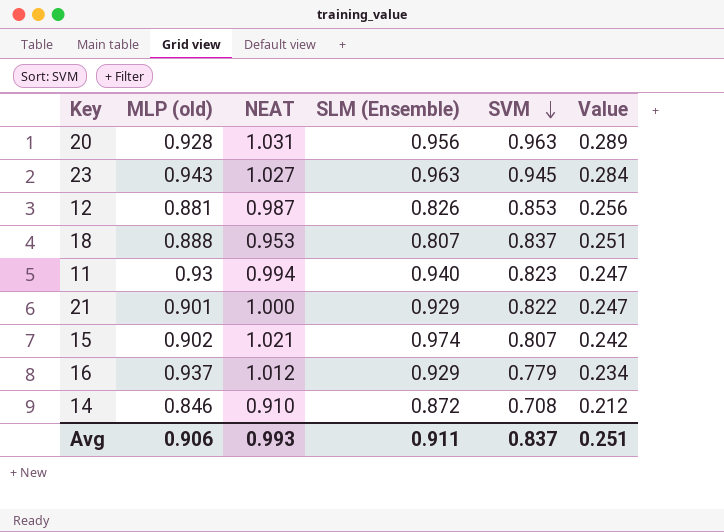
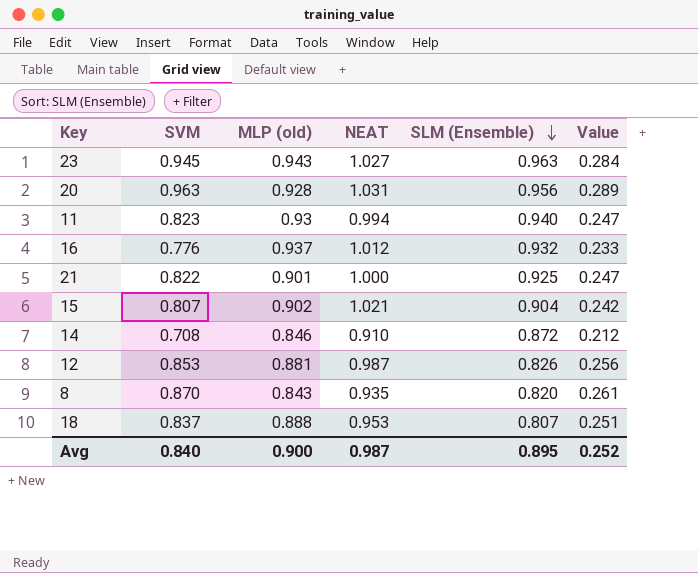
row order: SVM descending -> SLM (Ensemble) descending
column SVM | position: 5 -> 2
16 | SVM: 0.779 -> 0.776
16 | SLM (Ensemble): 0.929 -> 0.932
16 | Value: 0.234 -> 0.233
21 | SLM (Ensemble): 0.929 -> 0.925
15 | SLM (Ensemble): 0.974 -> 0.904
row 8: none -> 0.870 | 0.843 | 0.935 | 0.820 | 0.261
Avg | SVM: 0.837 -> 0.840
Avg | MLP (old): 0.906 -> 0.900
Avg | NEAT: 0.993 -> 0.987
Avg | SLM (Ensemble): 0.911 -> 0.895
Avg | Value: 0.251 -> 0.252

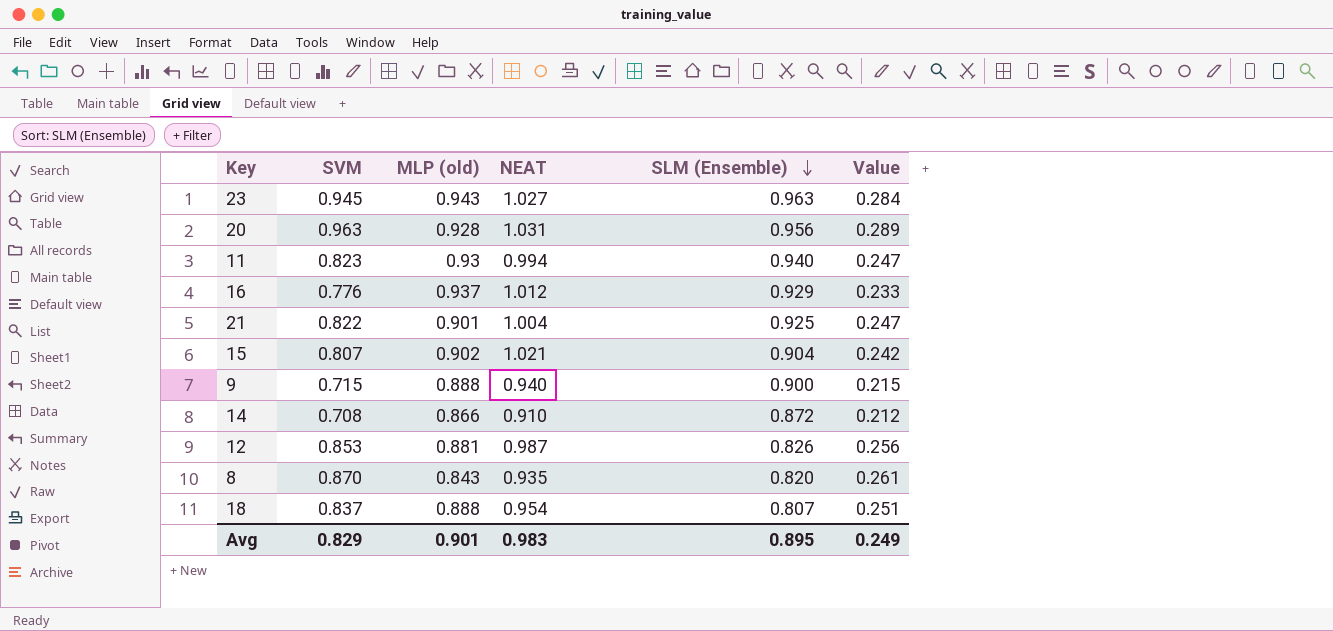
16 | SLM (Ensemble): 0.932 -> 0.929
21 | NEAT: 1.000 -> 1.004
row 9: none -> 0.715 | 0.888 | 0.940 | 0.900 | 0.215
14 | MLP (old): 0.846 -> 0.866
18 | NEAT: 0.953 -> 0.954
Avg | SVM: 0.840 -> 0.829
Avg | MLP (old): 0.900 -> 0.901
Avg | NEAT: 0.987 -> 0.983
Avg | Value: 0.252 -> 0.249

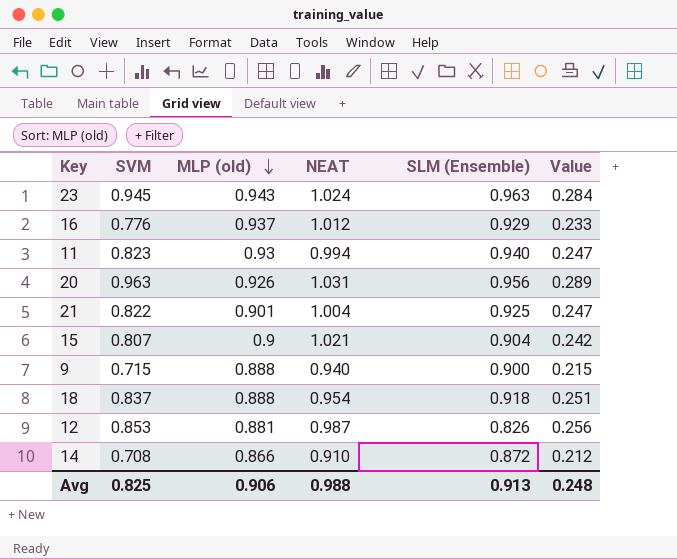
row order: SLM (Ensemble) descending -> MLP (old) descending
row 8: 0.870 | 0.843 | 0.935 | 0.820 | 0.261 -> none
23 | NEAT: 1.027 -> 1.024
20 | MLP (old): 0.928 -> 0.926
15 | MLP (old): 0.902 -> 0.9
18 | SLM (Ensemble): 0.807 -> 0.918
Avg | SVM: 0.829 -> 0.825
Avg | MLP (old): 0.901 -> 0.906
Avg | NEAT: 0.983 -> 0.988
Avg | SLM (Ensemble): 0.895 -> 0.913
Avg | Value: 0.249 -> 0.248

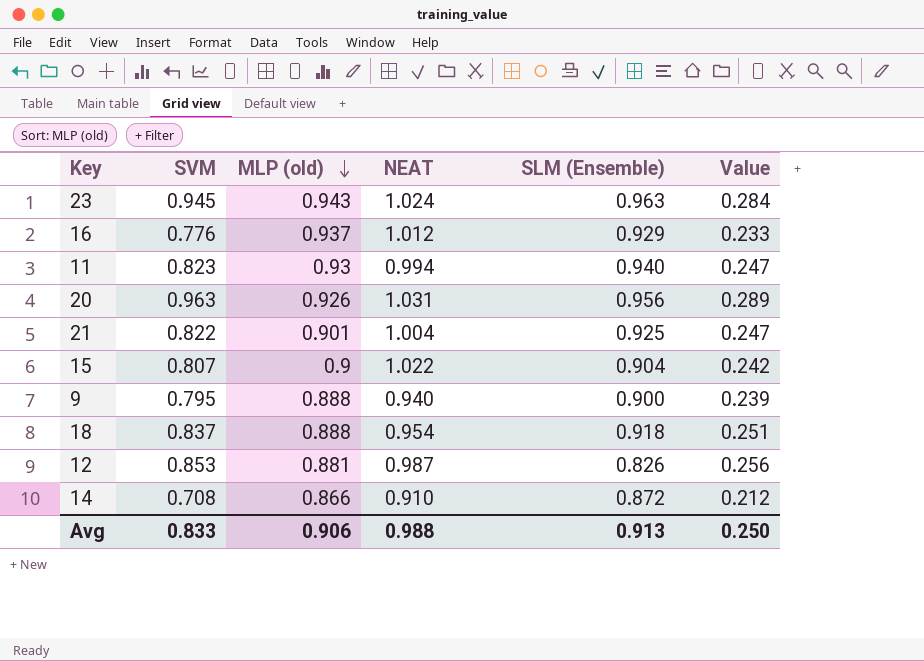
15 | NEAT: 1.021 -> 1.022
9 | SVM: 0.715 -> 0.795
9 | Value: 0.215 -> 0.239
Avg | SVM: 0.825 -> 0.833
Avg | Value: 0.248 -> 0.250

